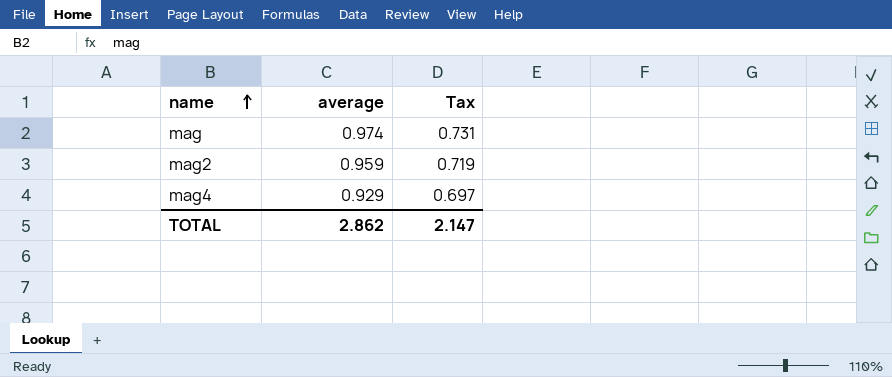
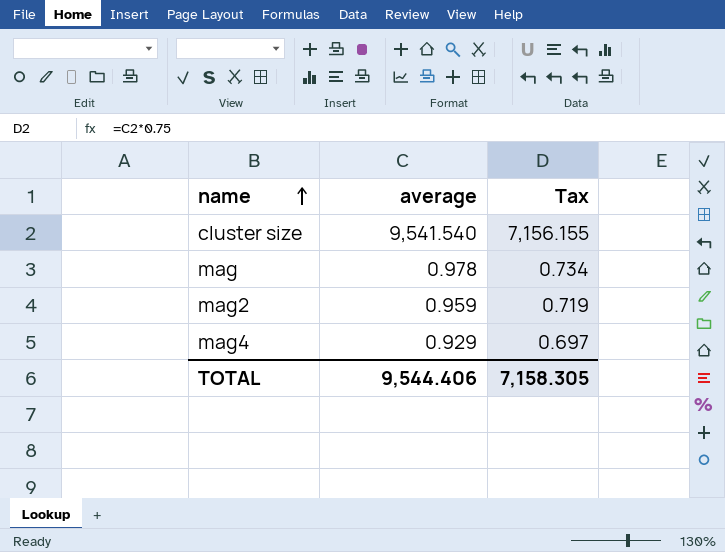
row cluster size: none -> 9,541.540 | 7,156.155
mag | average: 0.974 -> 0.978
mag | Tax: 0.731 -> 0.734
TOTAL | average: 2.862 -> 9,544.406
TOTAL | Tax: 2.147 -> 7,158.305

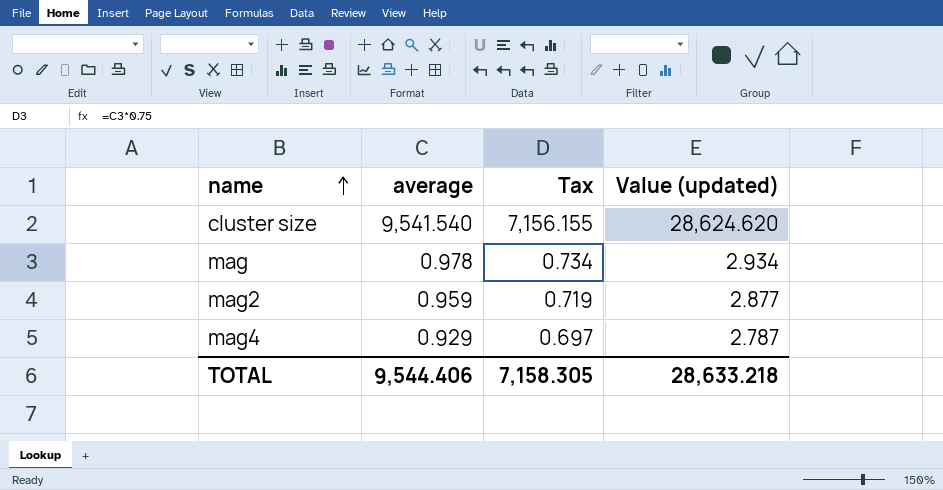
column Value (updated) | formula: none -> [average] * 3

